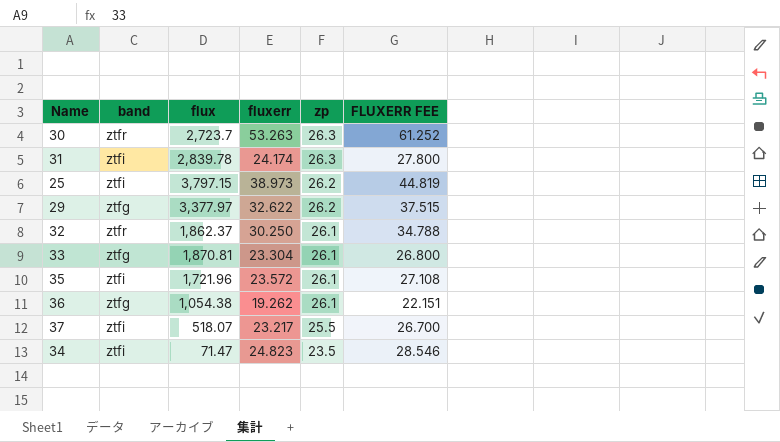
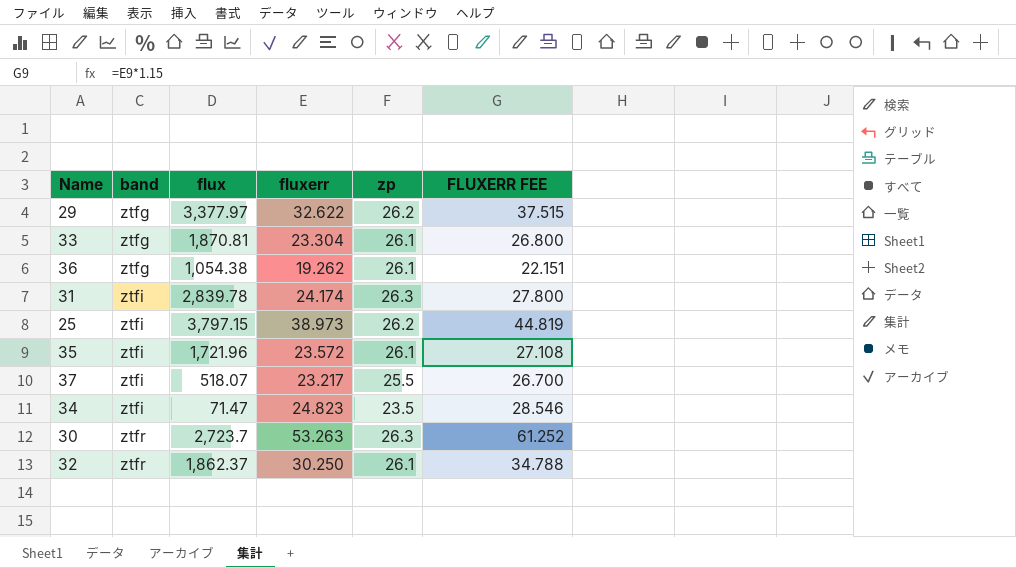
row order: zp descending -> band ascending

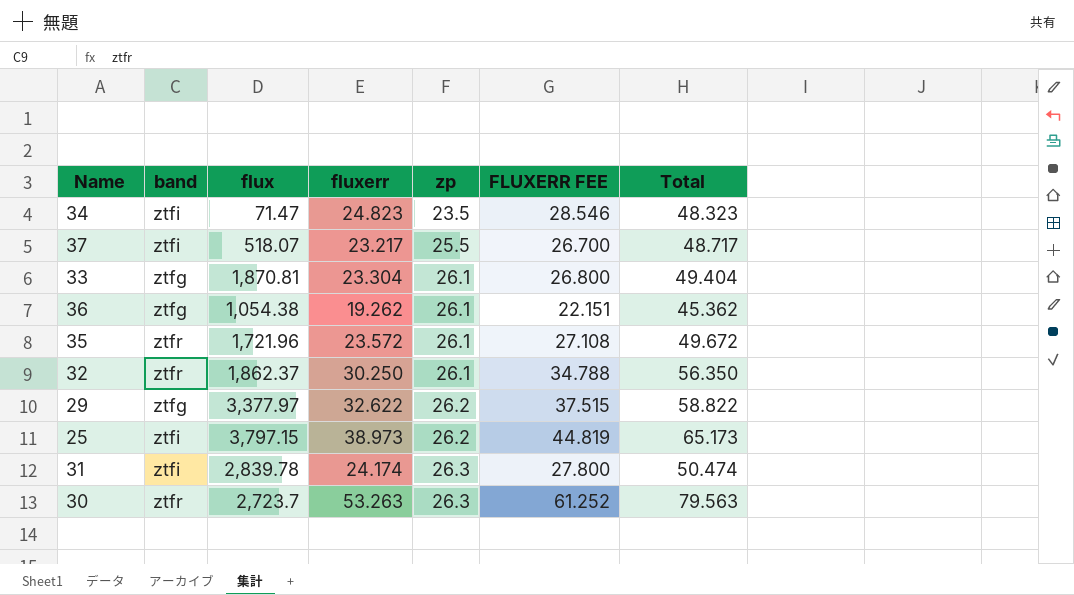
row order: band ascending -> zp ascending
column Total | formula: none -> [fluxerr] + [zp]
35 | band: ztfi -> ztfr

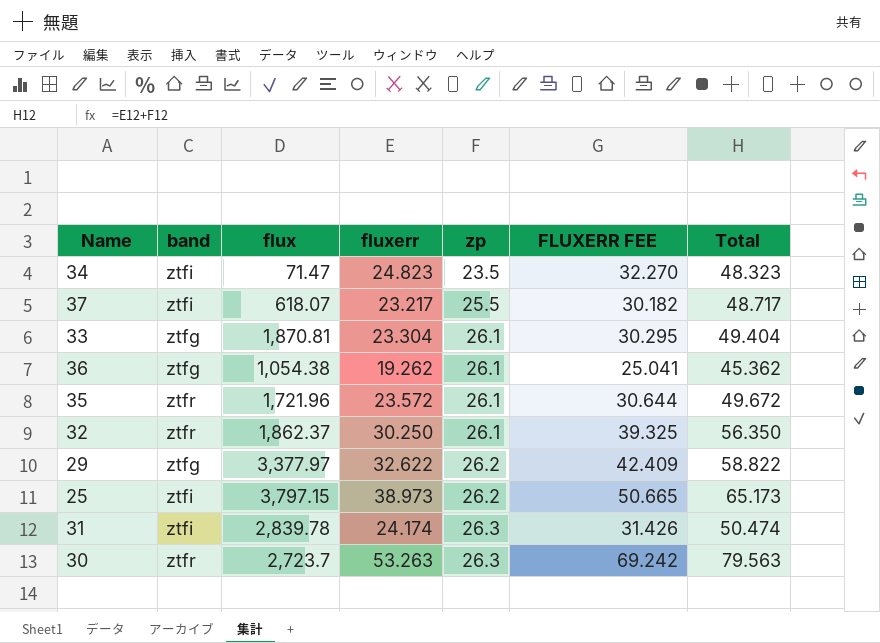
column FLUXERR FEE | formula: [fluxerr] * 1.15 -> [fluxerr] * 1.3
37 | flux: 518.07 -> 618.07

